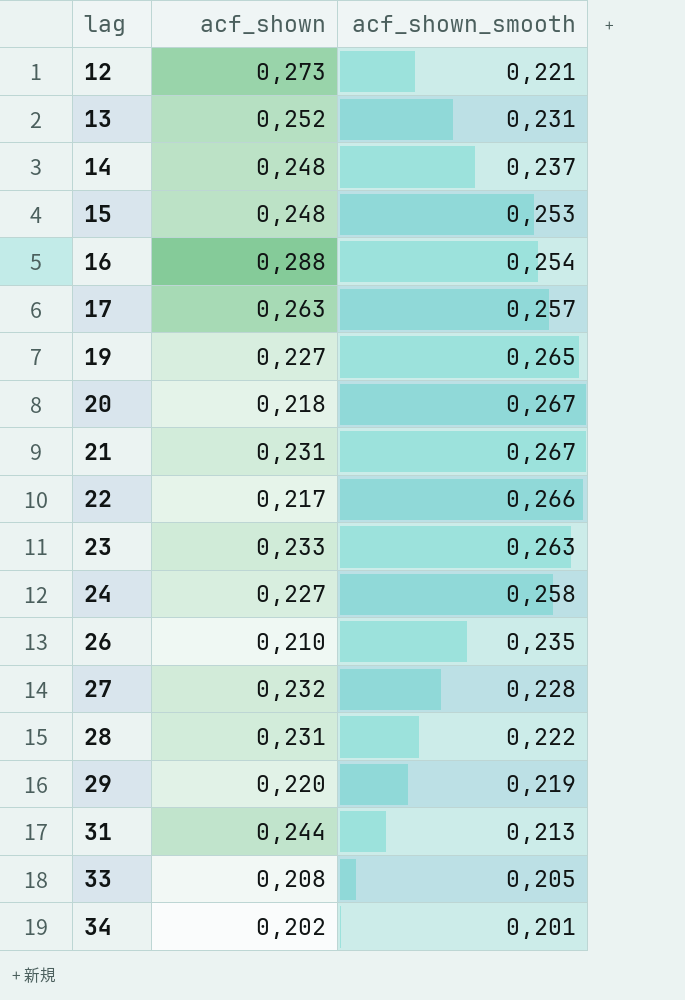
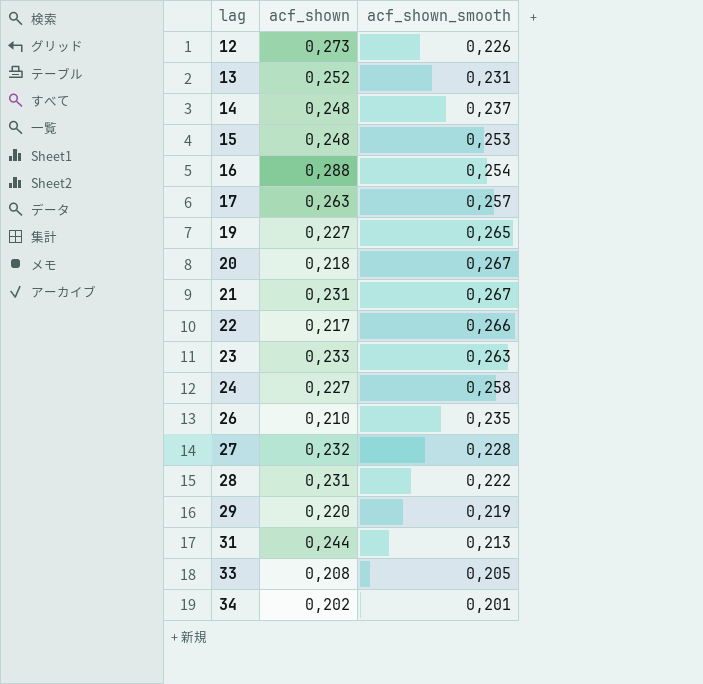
12 | acf_shown_smooth: 0,221 -> 0,226

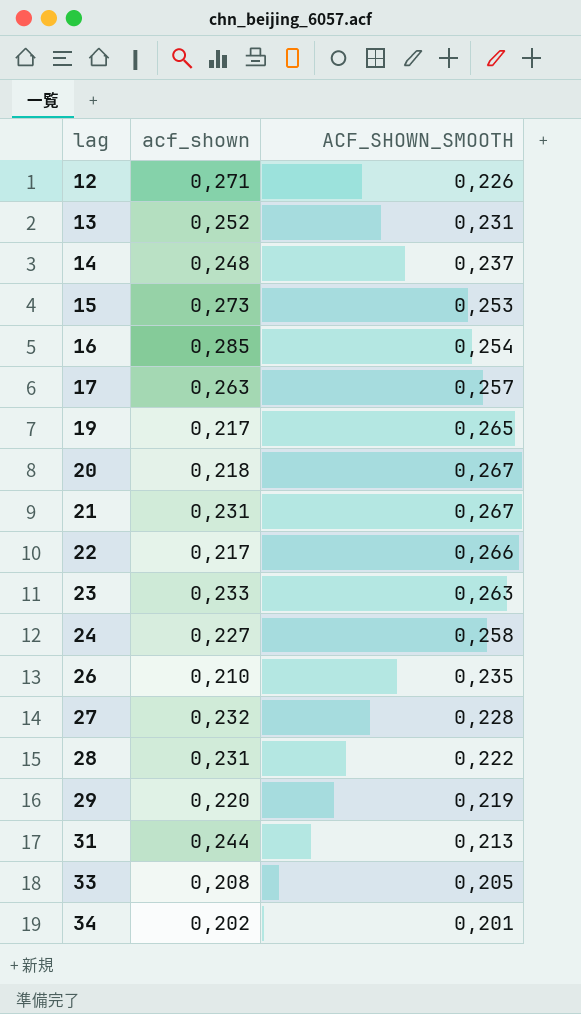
column name: acf_shown_smooth -> ACF_SHOWN_SMOOTH
12 | acf_shown: 0,273 -> 0,271
15 | acf_shown: 0,248 -> 0,273
16 | acf_shown: 0,288 -> 0,285
19 | acf_shown: 0,227 -> 0,217

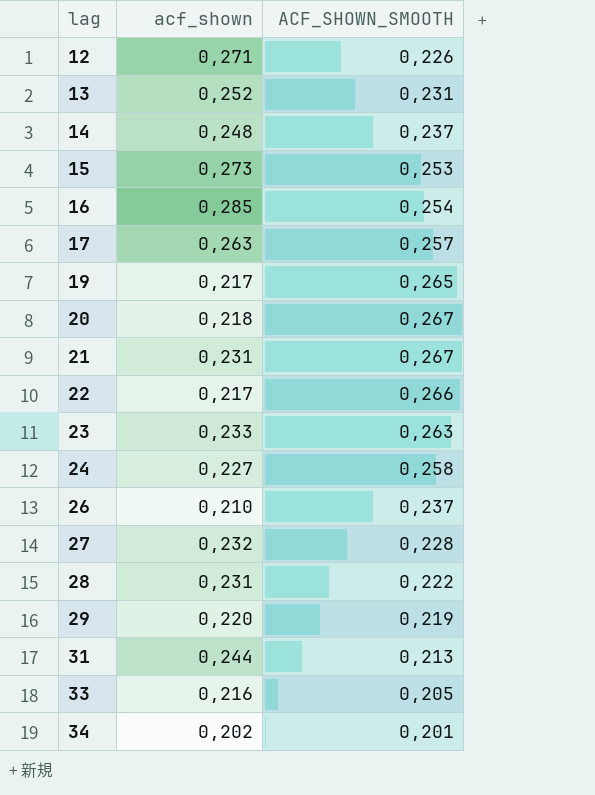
26 | ACF_SHOWN_SMOOTH: 0,235 -> 0,237
33 | acf_shown: 0,208 -> 0,216

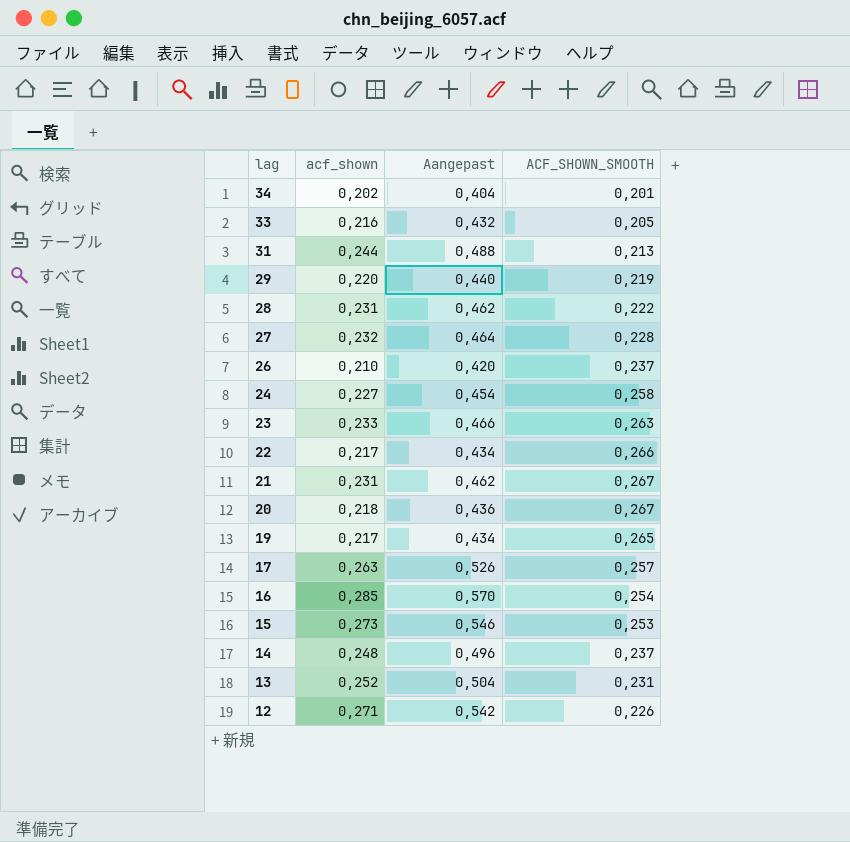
row order: lag ascending -> lag descending
column Aangepast | formula: none -> [acf_shown] * 2

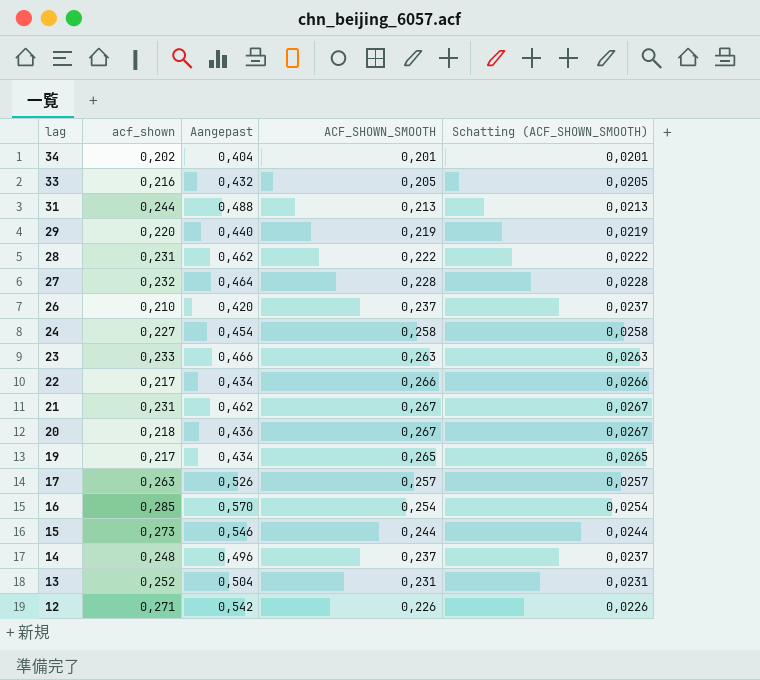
column Schatting (ACF_SHOWN_SMOOTH) | formula: none -> [ACF_SHOWN_SMOOTH] * 0,1
15 | ACF_SHOWN_SMOOTH: 0,253 -> 0,244

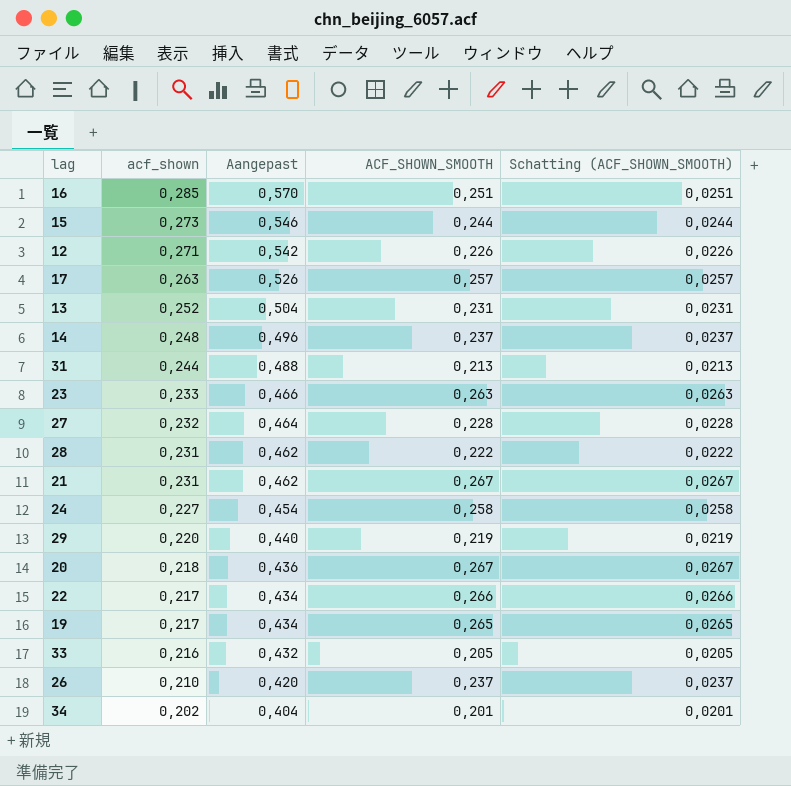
row order: lag descending -> acf_shown descending
16 | ACF_SHOWN_SMOOTH: 0,254 -> 0,251
16 | Schatting (ACF_SHOWN_SMOOTH): 0,0254 -> 0,0251

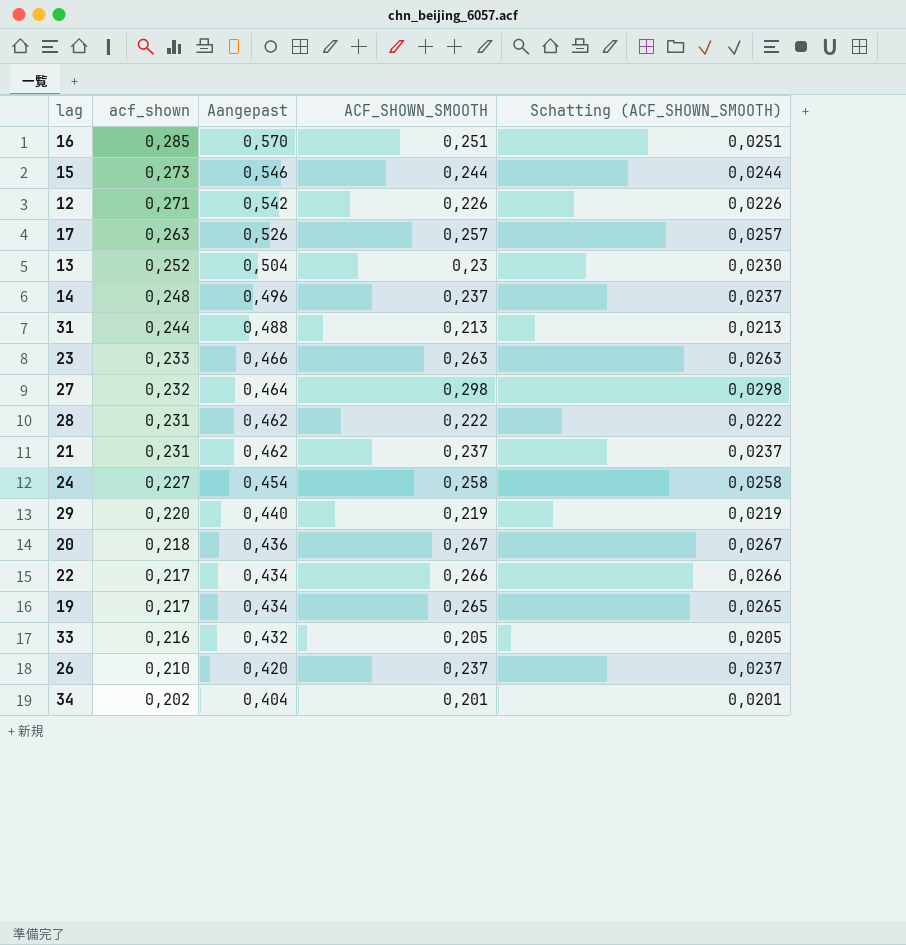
13 | ACF_SHOWN_SMOOTH: 0,231 -> 0,23
13 | Schatting (ACF_SHOWN_SMOOTH): 0,0231 -> 0,0230
27 | ACF_SHOWN_SMOOTH: 0,228 -> 0,298
27 | Schatting (ACF_SHOWN_SMOOTH): 0,0228 -> 0,0298
21 | ACF_SHOWN_SMOOTH: 0,267 -> 0,237
21 | Schatting (ACF_SHOWN_SMOOTH): 0,0267 -> 0,0237

